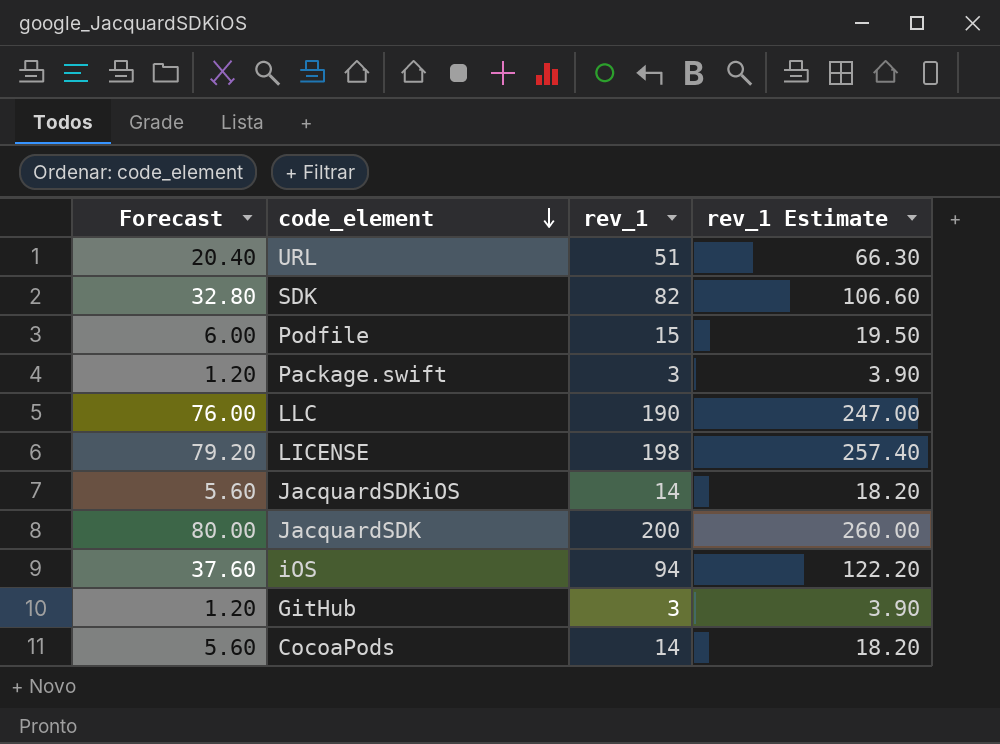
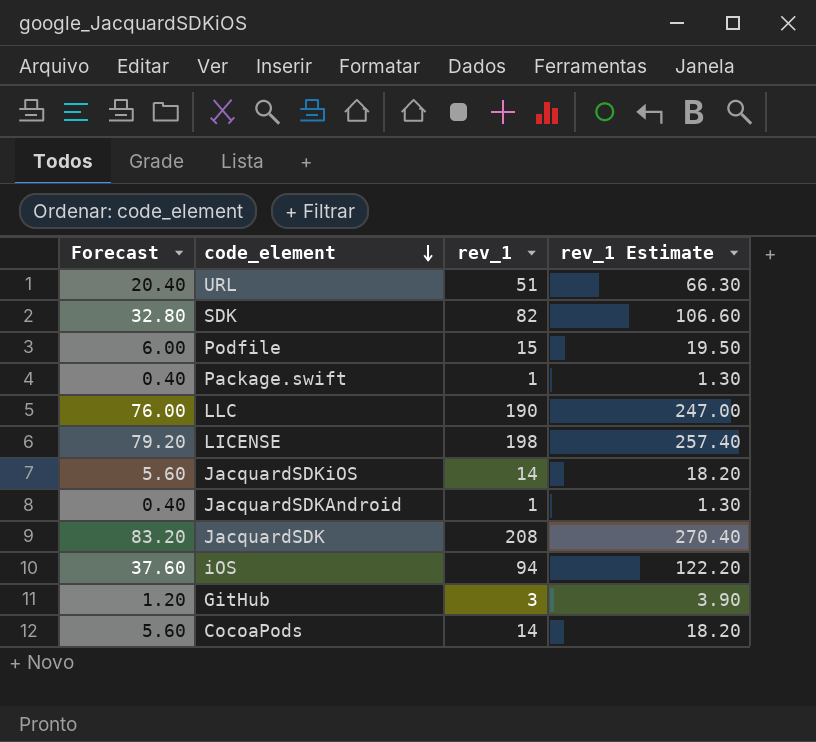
Package.swift | Forecast: 1.20 -> 0.40
Package.swift | rev_1: 3 -> 1
Package.swift | rev_1 Estimate: 3.90 -> 1.30
row JacquardSDKAndroid: none -> 0.40 | 1 | 1.30
JacquardSDK | Forecast: 80.00 -> 83.20
JacquardSDK | rev_1: 200 -> 208
JacquardSDK | rev_1 Estimate: 260.00 -> 270.40

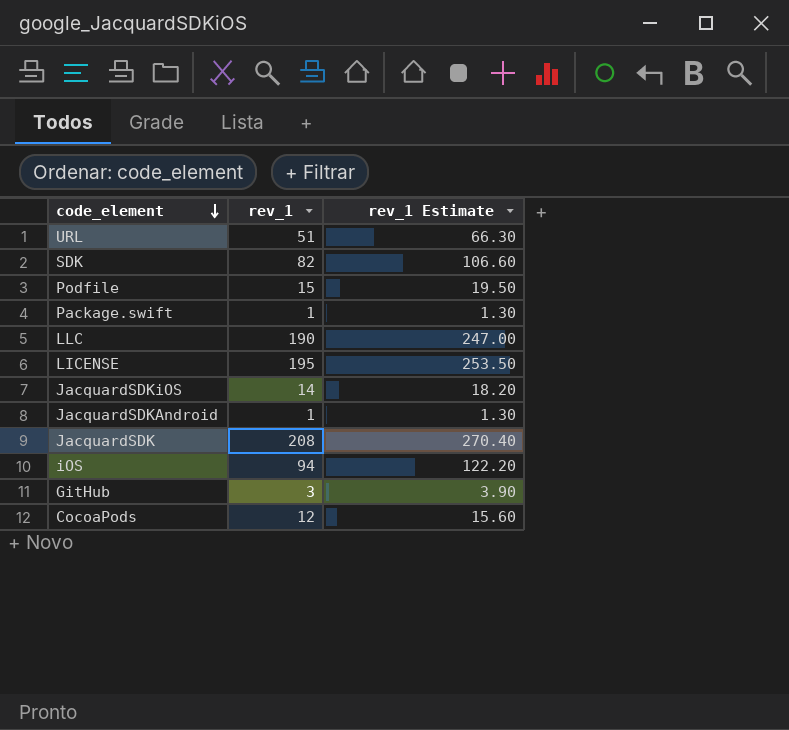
column Forecast | formula: [rev_1] * 0.4 -> none
LICENSE | rev_1: 198 -> 195
LICENSE | rev_1 Estimate: 257.40 -> 253.50
CocoaPods | rev_1: 14 -> 12
CocoaPods | rev_1 Estimate: 18.20 -> 15.60

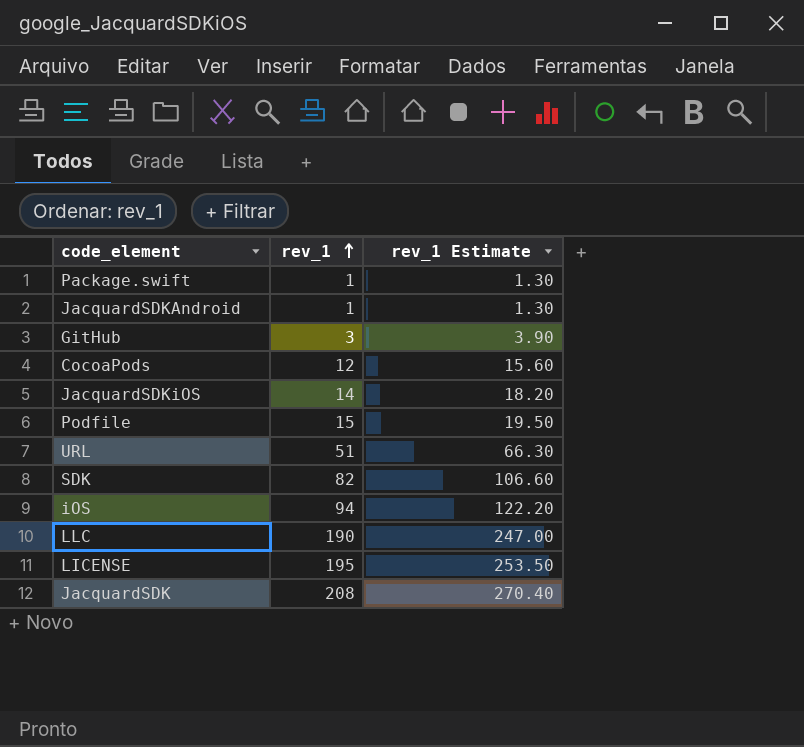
row order: code_element descending -> rev_1 ascending

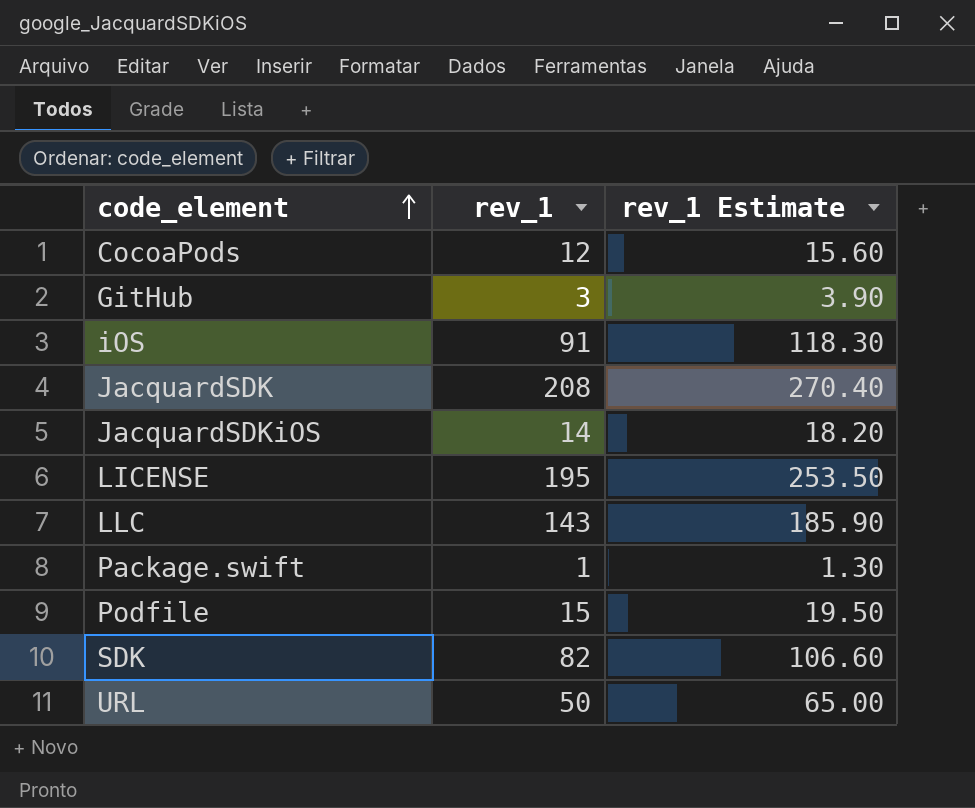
row order: rev_1 ascending -> code_element ascending
row JacquardSDKAndroid: 1 | 1.30 -> none
iOS | rev_1: 94 -> 91
iOS | rev_1 Estimate: 122.20 -> 118.30
LLC | rev_1: 190 -> 143
LLC | rev_1 Estimate: 247.00 -> 185.90
URL | rev_1: 51 -> 50
URL | rev_1 Estimate: 66.30 -> 65.00

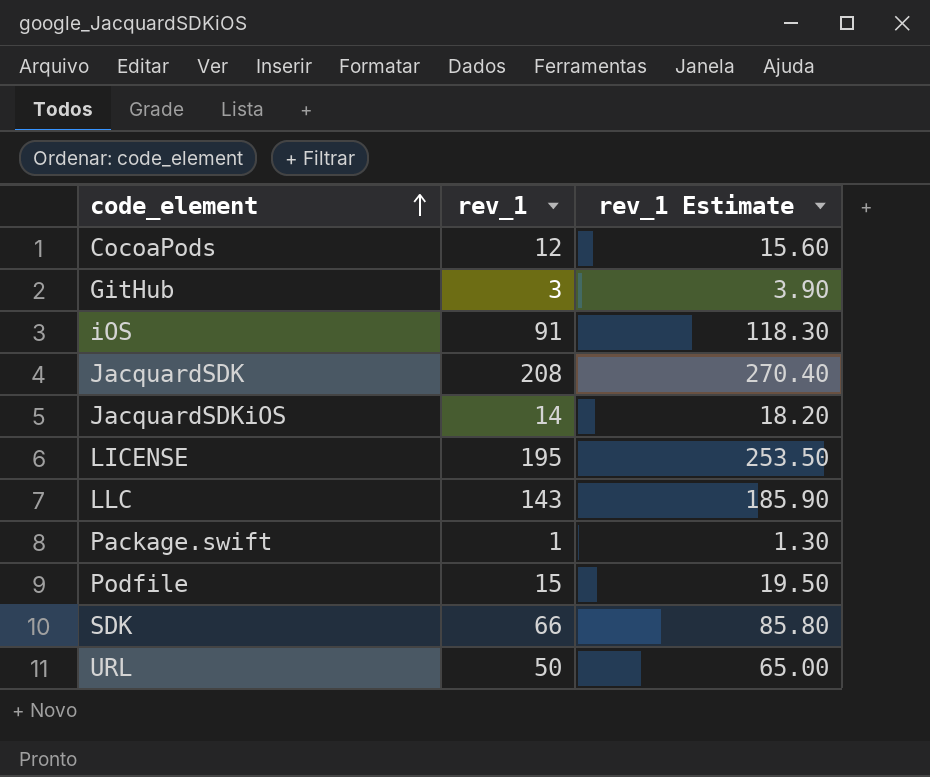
SDK | rev_1: 82 -> 66
SDK | rev_1 Estimate: 106.60 -> 85.80

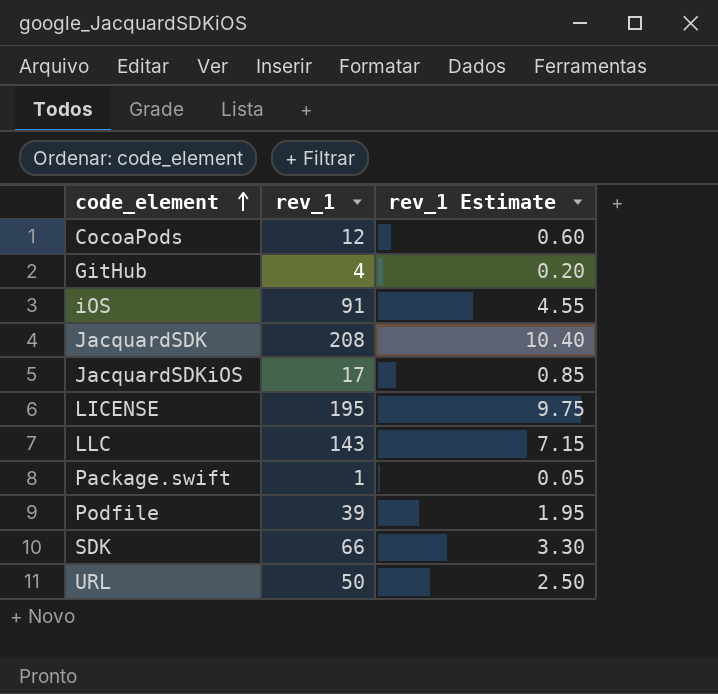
column rev_1 Estimate | formula: [rev_1] * 1.3 -> [rev_1] * 0.05
GitHub | rev_1: 3 -> 4
JacquardSDKiOS | rev_1: 14 -> 17
Podfile | rev_1: 15 -> 39

